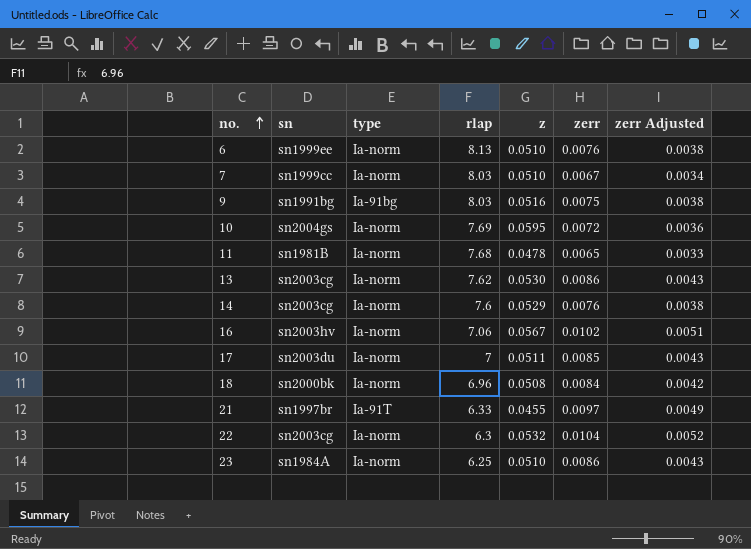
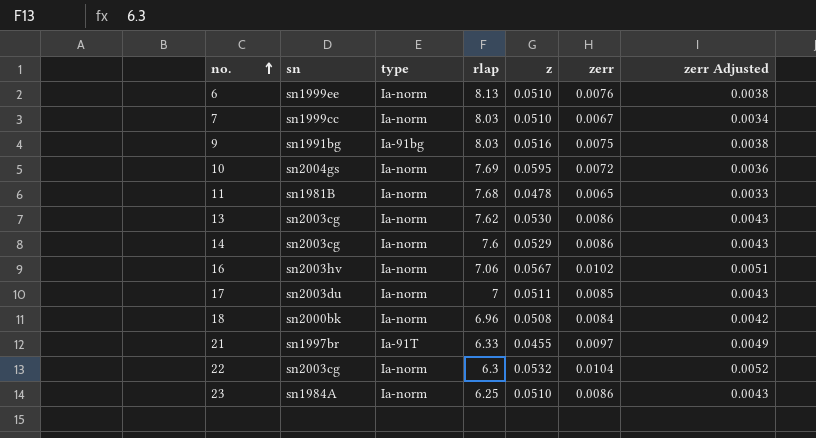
14 | zerr: 0.0076 -> 0.0086
14 | zerr Adjusted: 0.0038 -> 0.0043

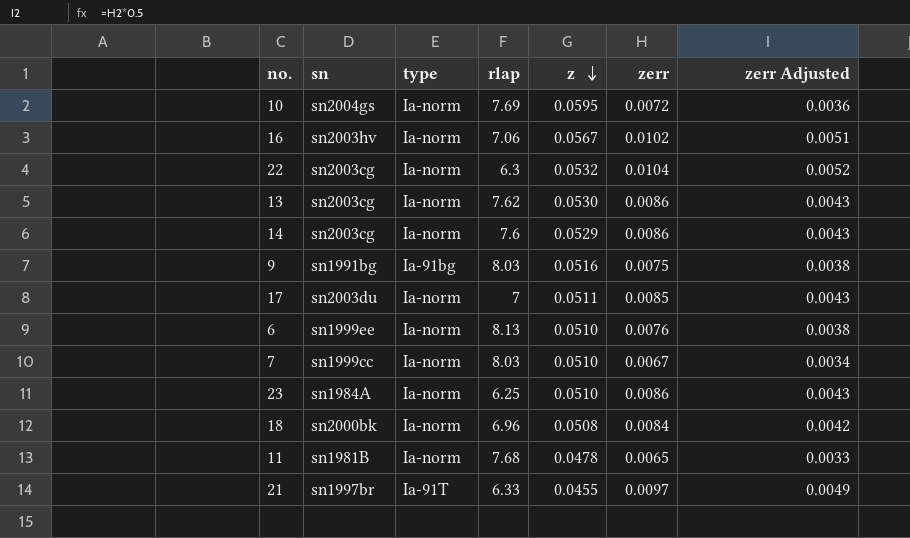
row order: no. ascending -> z descending

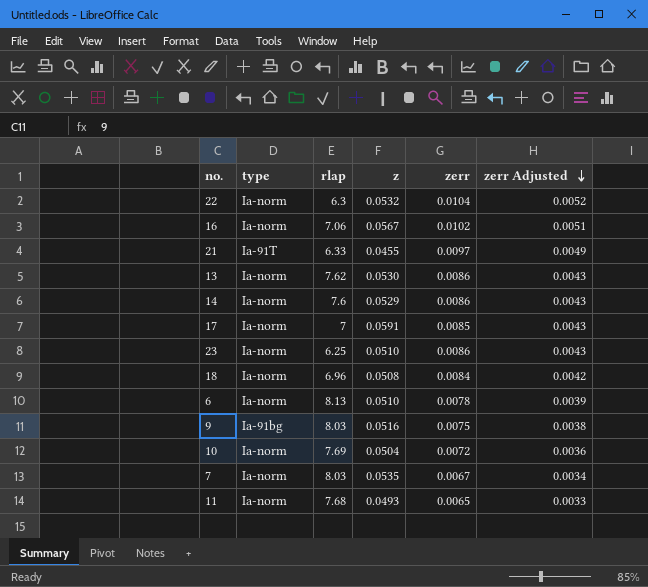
row order: z descending -> zerr Adjusted descending
column sn | position: 2 -> none
17 | z: 0.0511 -> 0.0591
6 | zerr: 0.0076 -> 0.0078
6 | zerr Adjusted: 0.0038 -> 0.0039
10 | z: 0.0595 -> 0.0504
7 | z: 0.0510 -> 0.0535
11 | z: 0.0478 -> 0.0493

